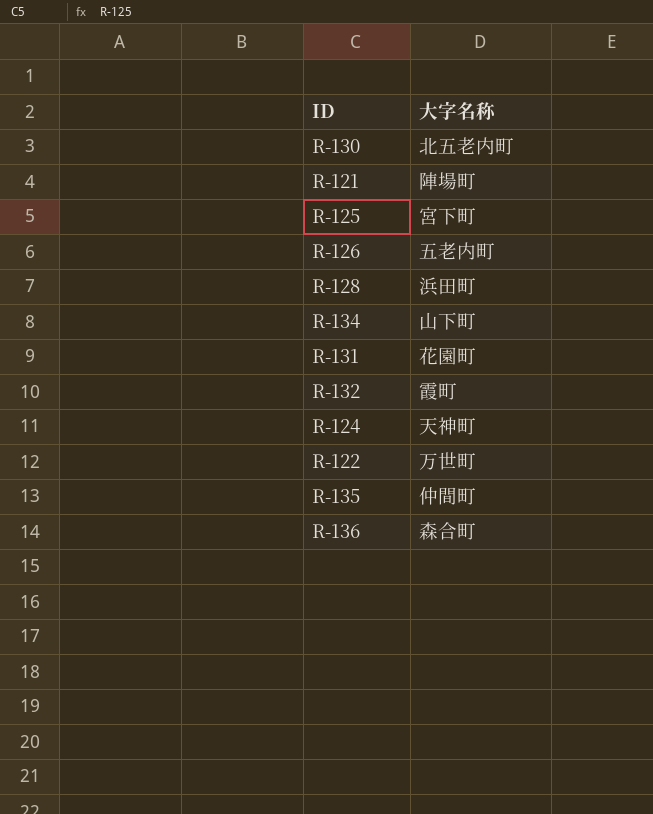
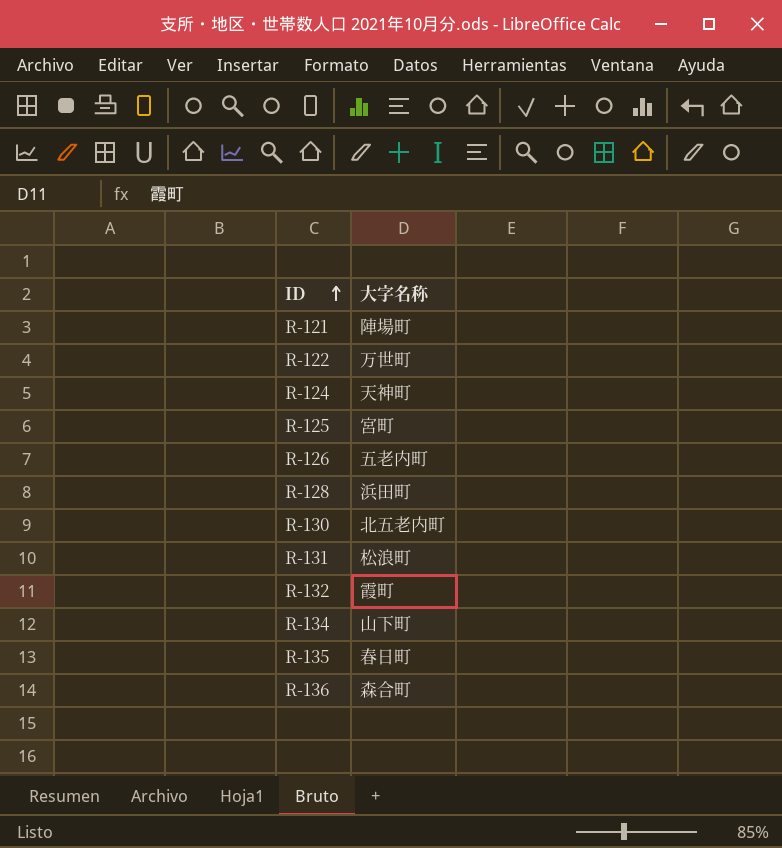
row order: none -> ID ascending
R-125 | 大字名称: 宮下町 -> 宮町
R-131 | 大字名称: 花園町 -> 松浪町
R-135 | 大字名称: 仲間町 -> 春日町

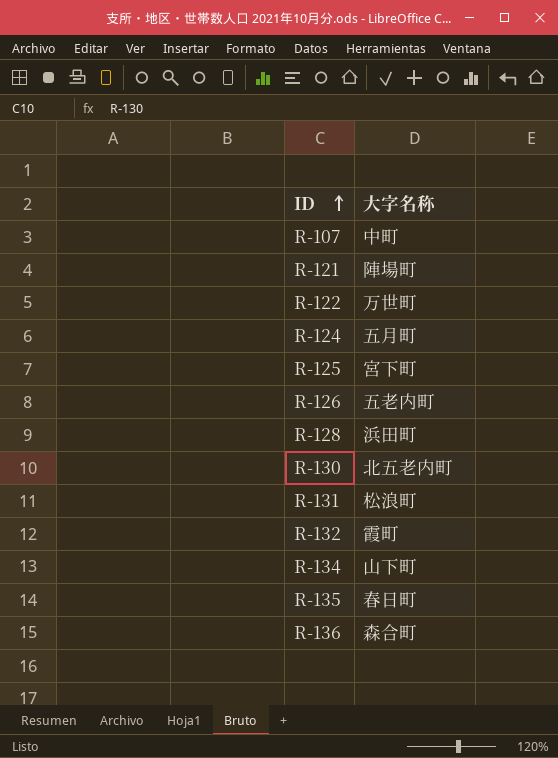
row R-107: none -> 中町
R-124 | 大字名称: 天神町 -> 五月町
R-125 | 大字名称: 宮町 -> 宮下町

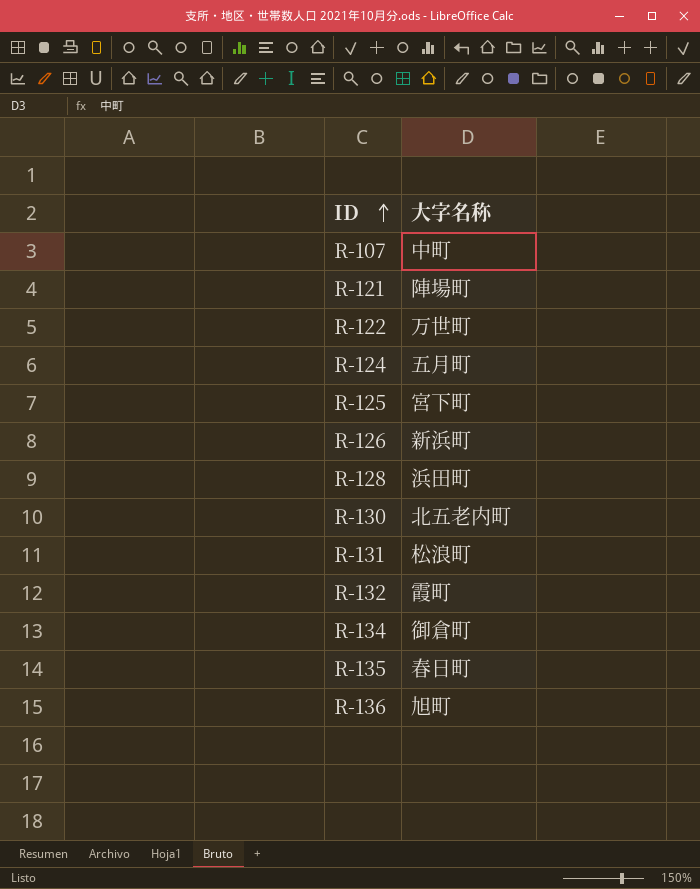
R-126 | 大字名称: 五老内町 -> 新浜町
R-134 | 大字名称: 山下町 -> 御倉町
R-136 | 大字名称: 森合町 -> 旭町

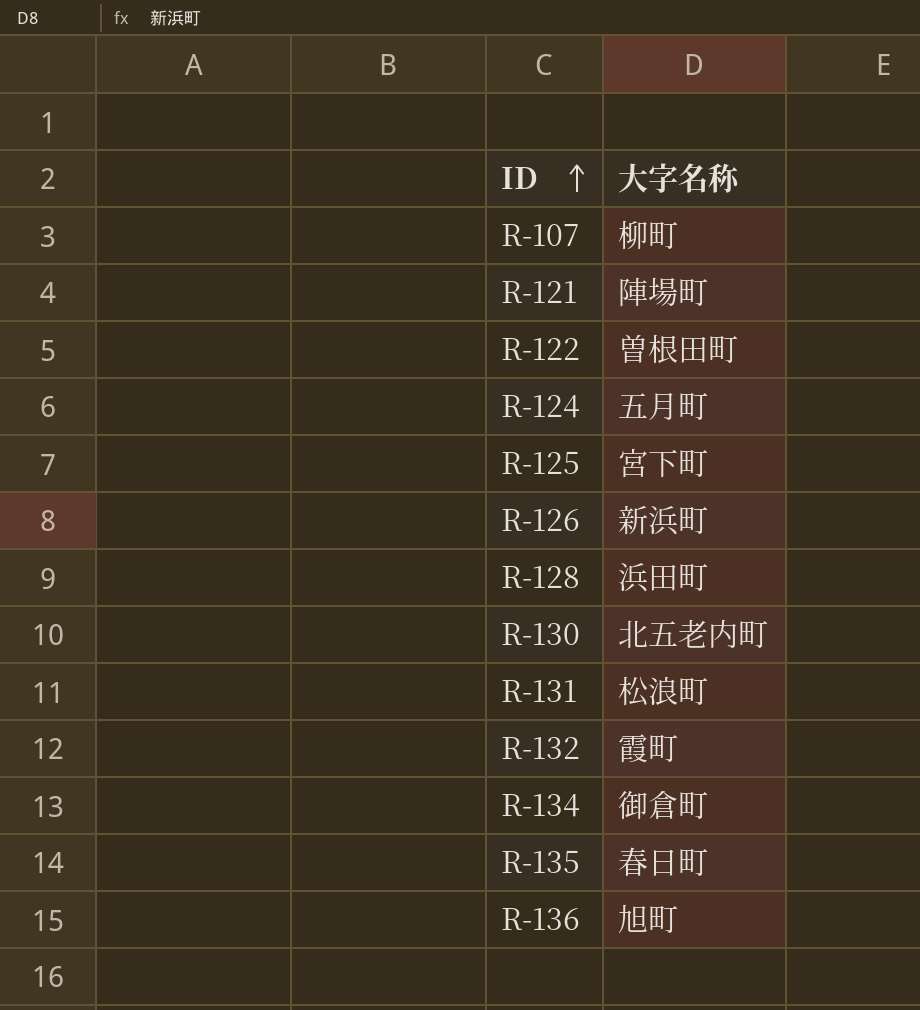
R-107 | 大字名称: 中町 -> 柳町
R-122 | 大字名称: 万世町 -> 曽根田町

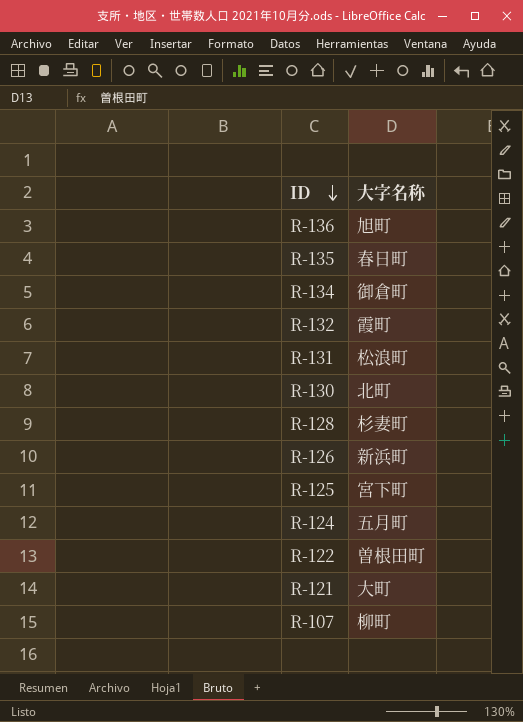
row order: ID ascending -> ID descending
R-130 | 大字名称: 北五老内町 -> 北町
R-128 | 大字名称: 浜田町 -> 杉妻町
R-121 | 大字名称: 陣場町 -> 大町

